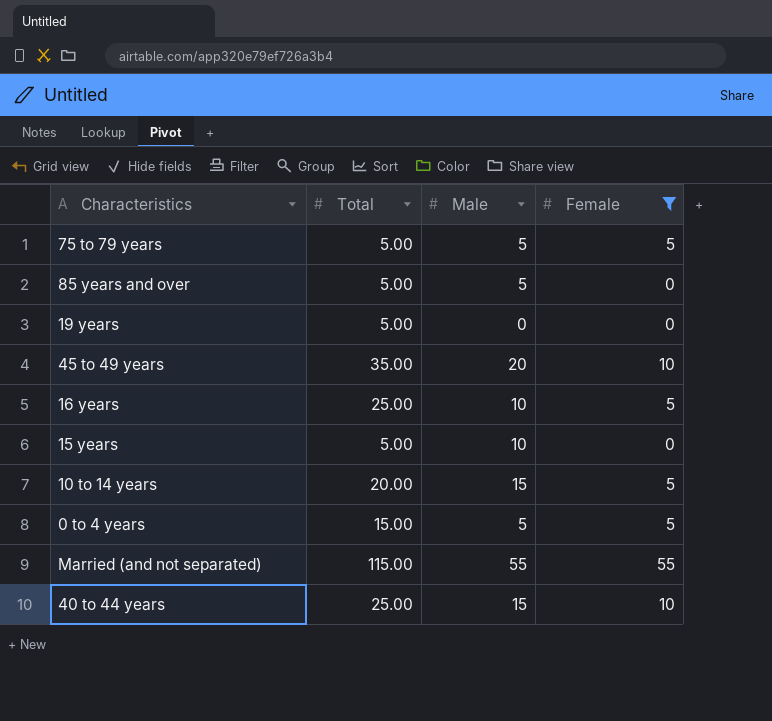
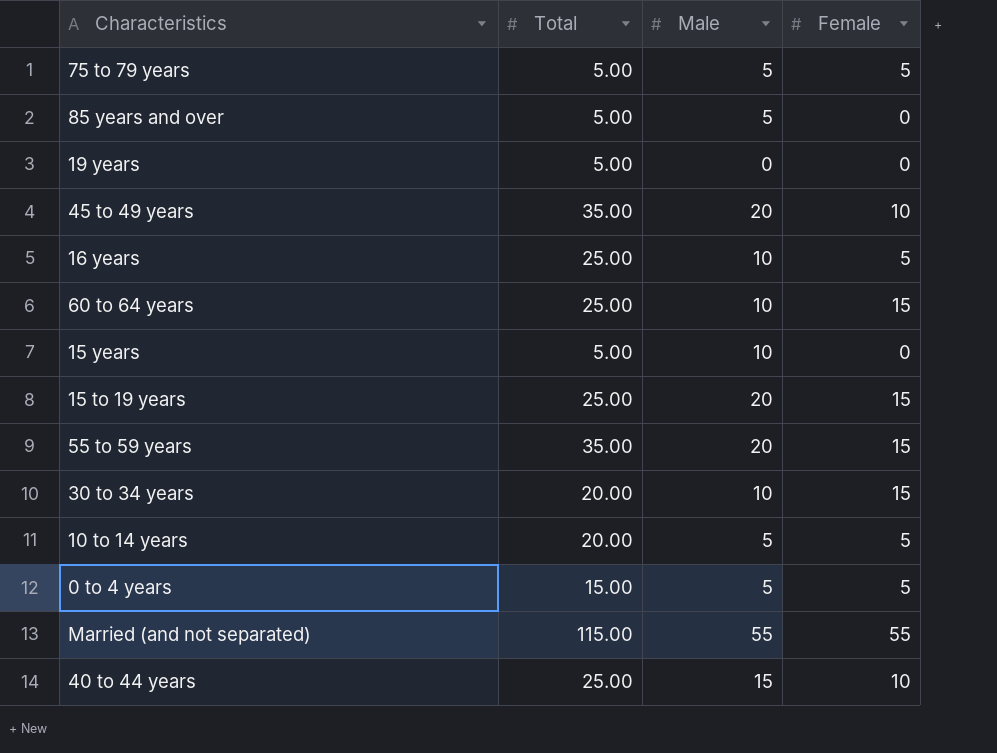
filter: Female != 15 -> none
10 to 14 years | Male: 15 -> 5

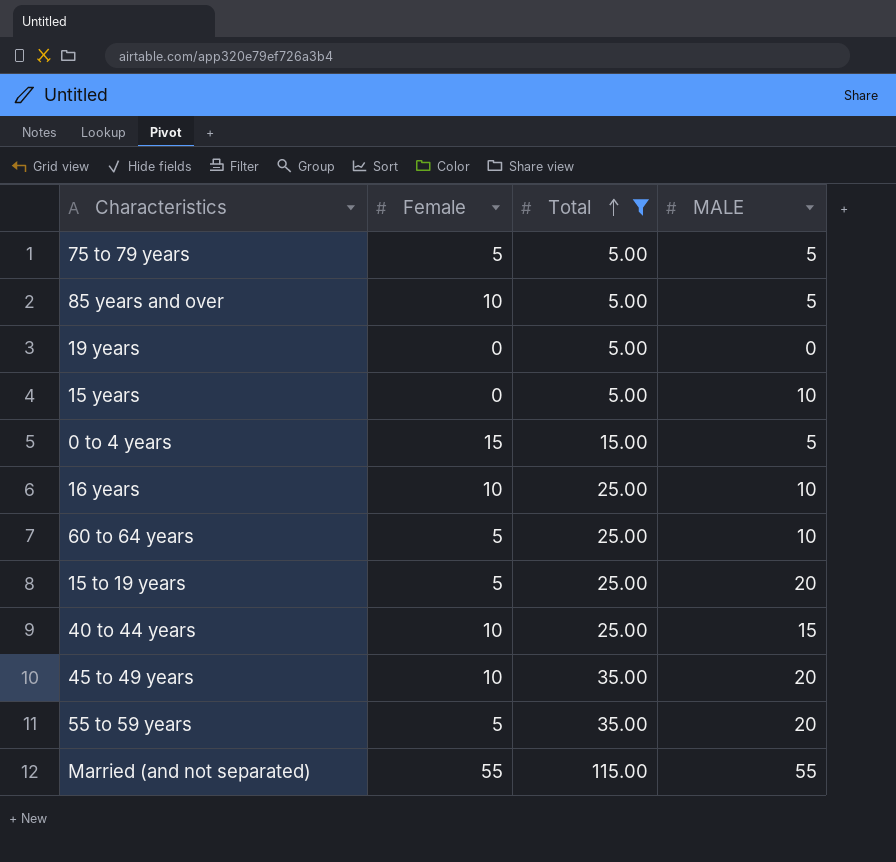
filter: none -> Total != 20.00
row order: none -> Total ascending
column Female | position: 4 -> 2
column name: Male -> MALE
85 years and over | Female: 0 -> 10
0 to 4 years | Female: 5 -> 15
16 years | Female: 5 -> 10
60 to 64 years | Female: 15 -> 5
15 to 19 years | Female: 15 -> 5
55 to 59 years | Female: 15 -> 5

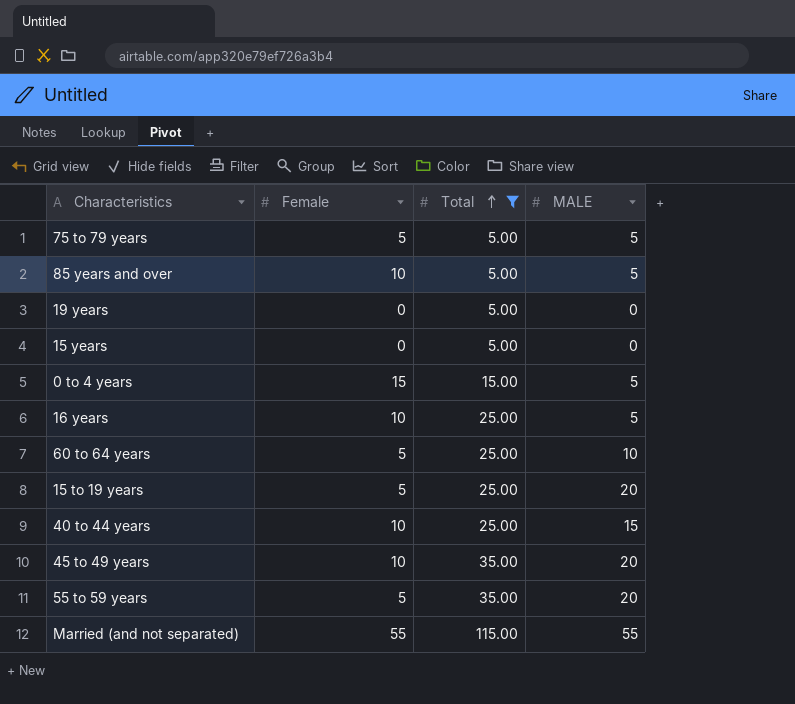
15 years | MALE: 10 -> 0
16 years | MALE: 10 -> 5

